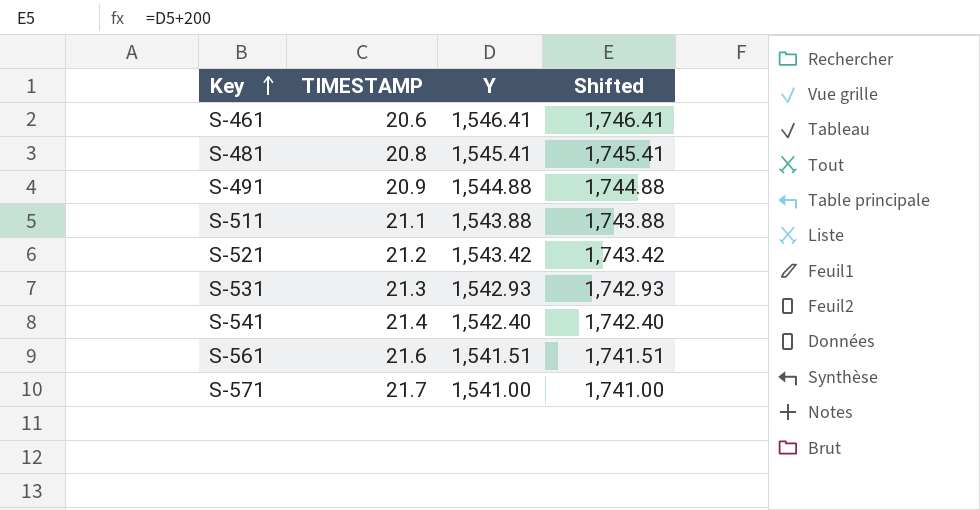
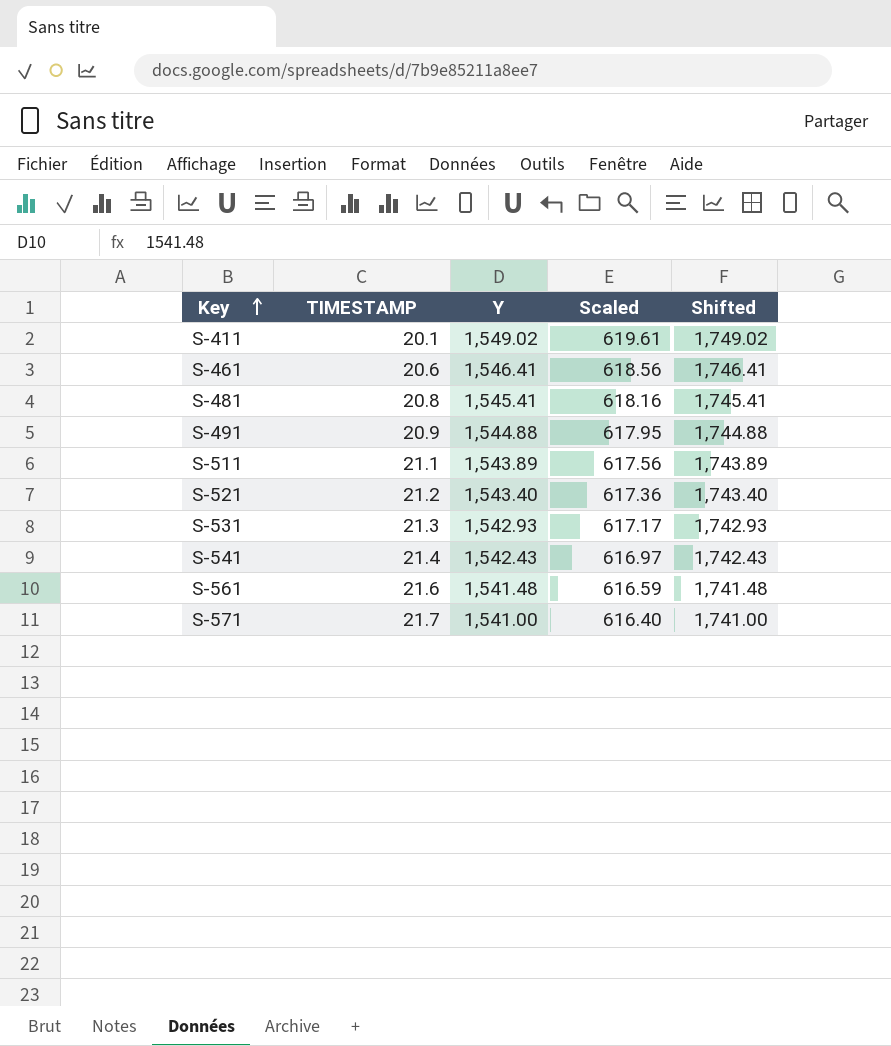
column Scaled | formula: none -> [Y] * 0.4
row S-411: none -> 20.1 | 1,549.02 | 619.61 | 1,749.02
S-511 | Y: 1,543.88 -> 1,543.89
S-511 | Shifted: 1,743.88 -> 1,743.89
S-521 | Y: 1,543.42 -> 1,543.40
S-521 | Shifted: 1,743.42 -> 1,743.40
S-541 | Y: 1,542.40 -> 1,542.43
S-541 | Shifted: 1,742.40 -> 1,742.43
S-561 | Y: 1,541.51 -> 1,541.48
S-561 | Shifted: 1,741.51 -> 1,741.48

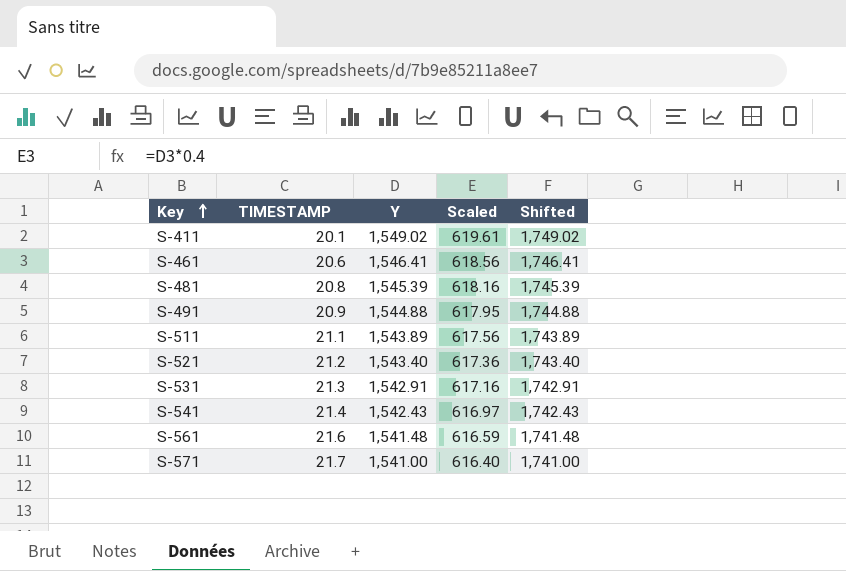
S-481 | Y: 1,545.41 -> 1,545.39
S-481 | Shifted: 1,745.41 -> 1,745.39
S-531 | Y: 1,542.93 -> 1,542.91
S-531 | Scaled: 617.17 -> 617.16
S-531 | Shifted: 1,742.93 -> 1,742.91

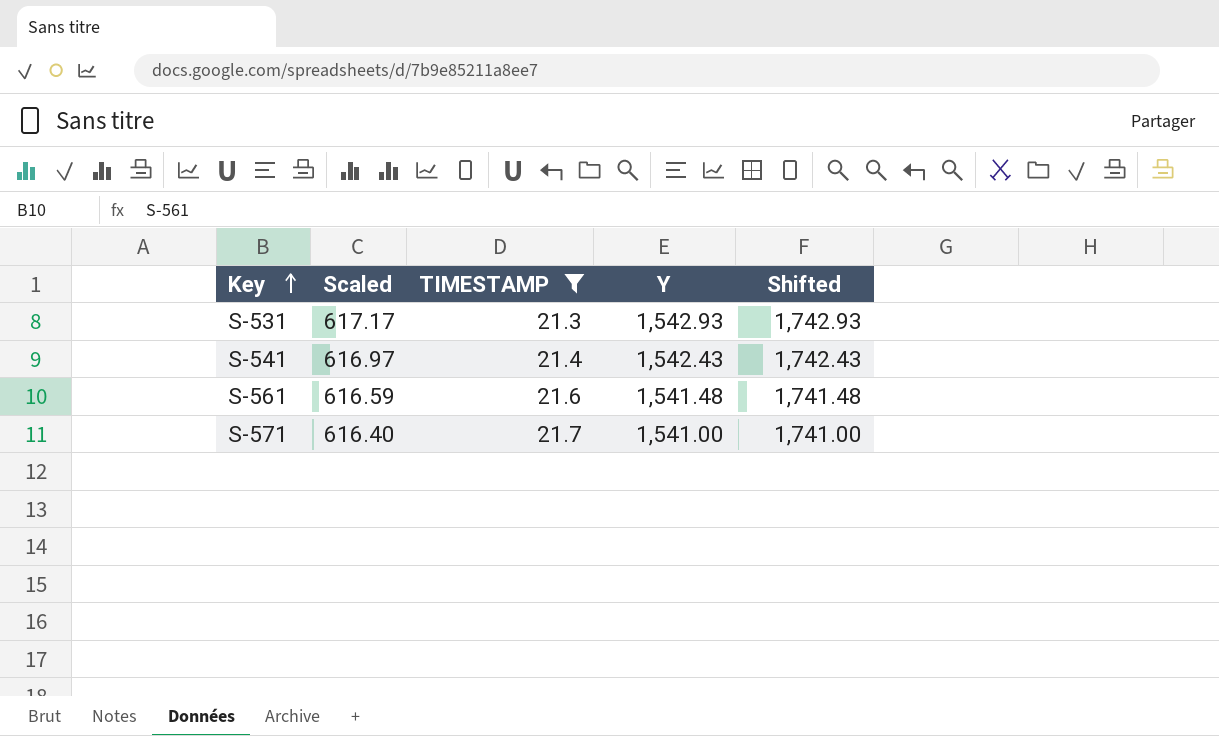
filter: none -> TIMESTAMP >= 21.3
column Scaled | position: 4 -> 2
S-531 | Scaled: 617.16 -> 617.17
S-531 | Y: 1,542.91 -> 1,542.93
S-531 | Shifted: 1,742.91 -> 1,742.93

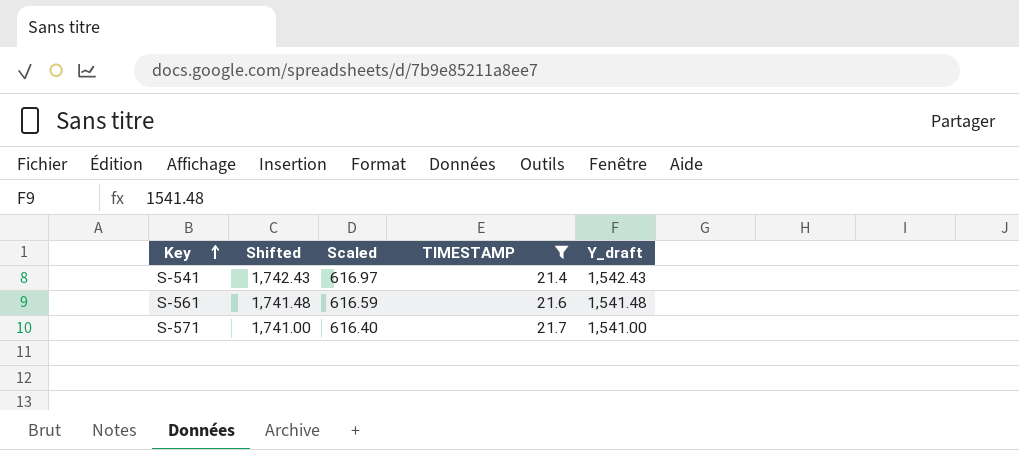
column Shifted | position: 5 -> 2
column name: Y -> Y_draft
row S-531: 617.17 | 21.3 | 1,542.93 | 1,742.93 -> none

